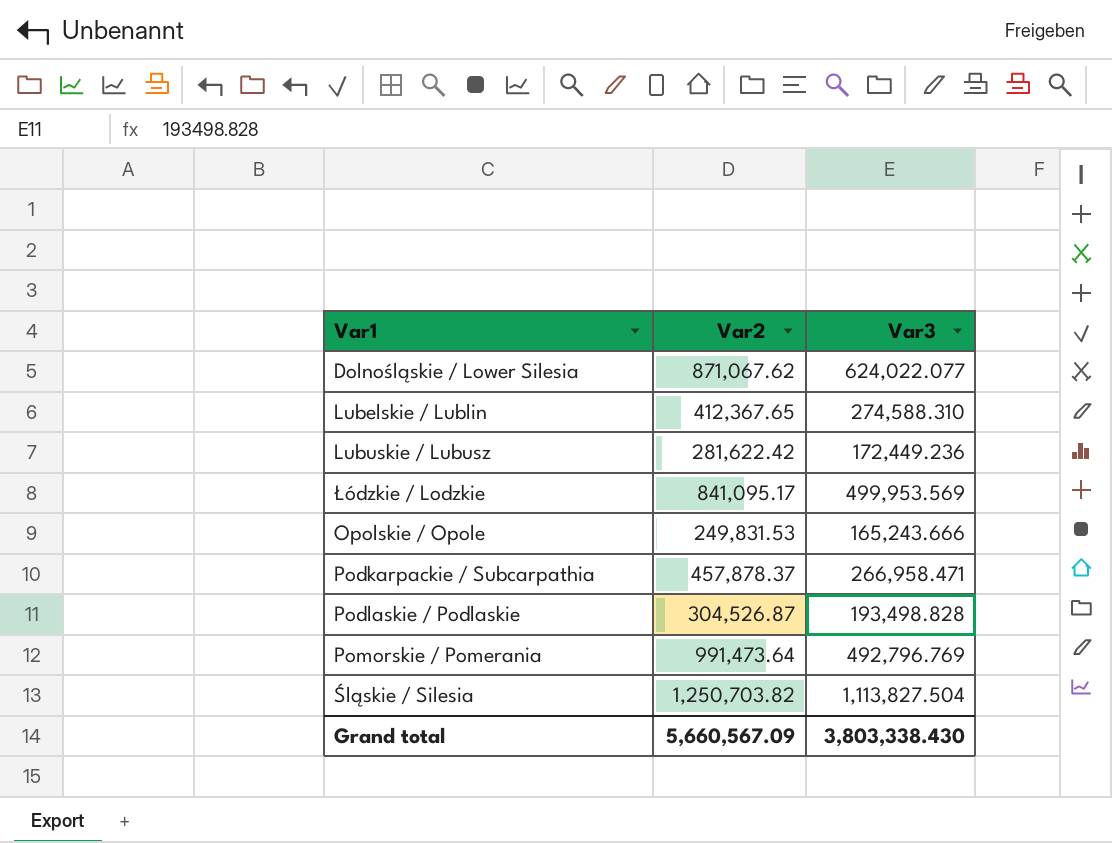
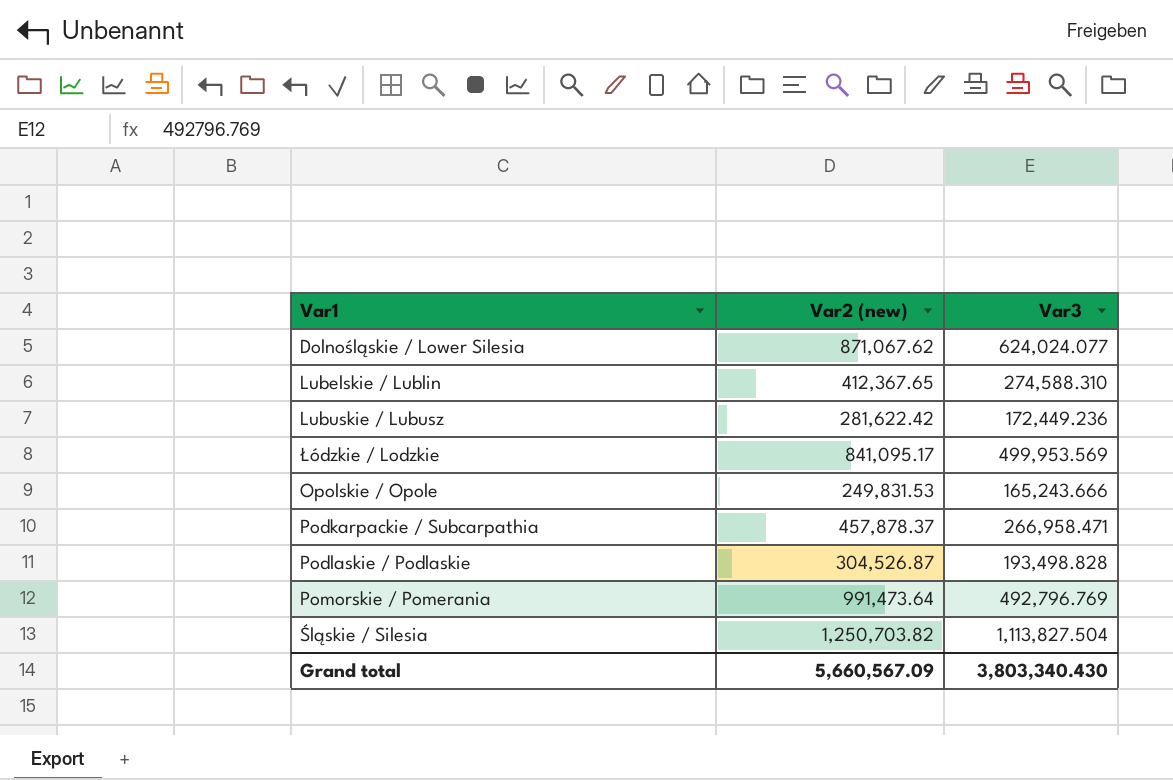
column name: Var2 -> Var2 (new)
Dolnośląskie / Lower Silesia | Var3: 624,022.077 -> 624,024.077
Grand total | Var3: 3,803,338.430 -> 3,803,340.430

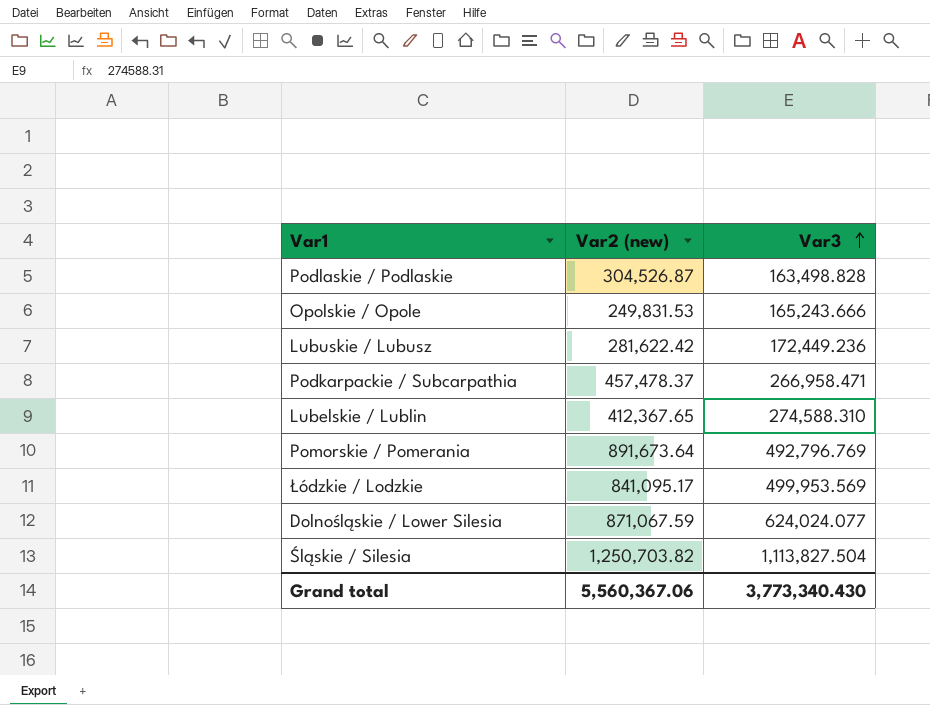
row order: none -> Var3 ascending
Podlaskie / Podlaskie | Var3: 193,498.828 -> 163,498.828
Podkarpackie / Subcarpathia | Var2 (new): 457,878.37 -> 457,478.37
Pomorskie / Pomerania | Var2 (new): 991,473.64 -> 891,673.64
Dolnośląskie / Lower Silesia | Var2 (new): 871,067.62 -> 871,067.59
Grand total | Var2 (new): 5,660,567.09 -> 5,560,367.06
Grand total | Var3: 3,803,340.430 -> 3,773,340.430

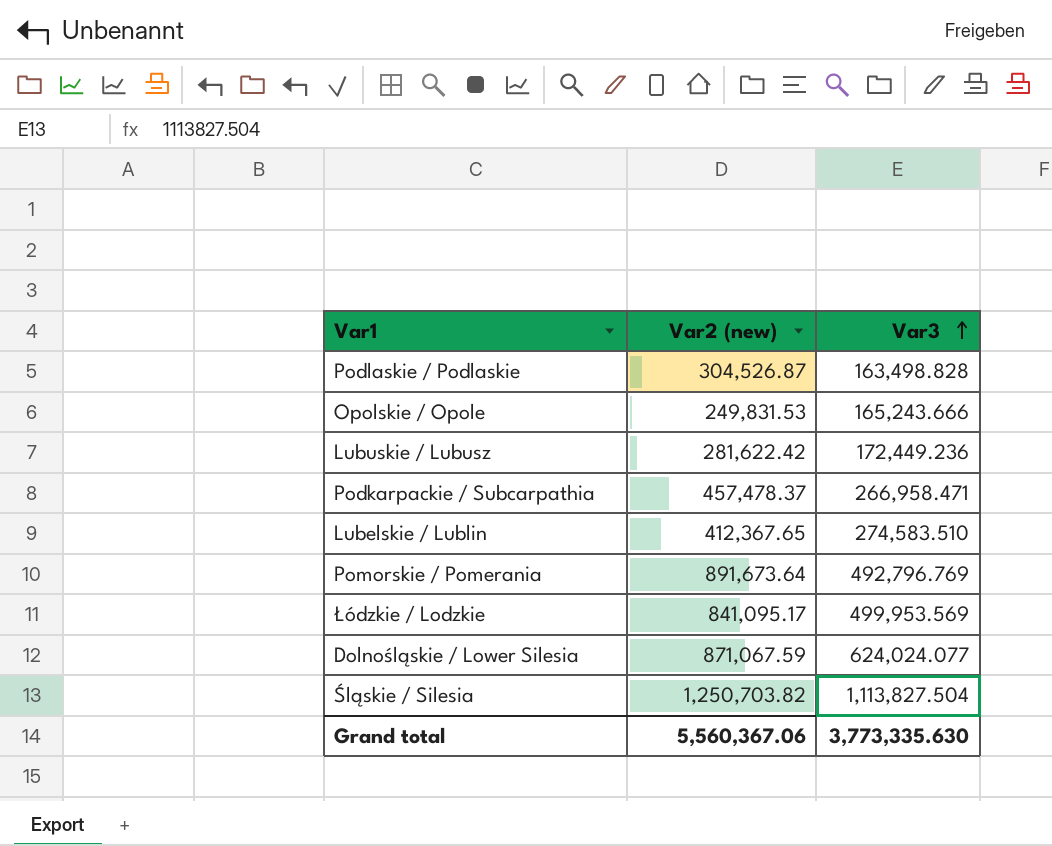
Lubelskie / Lublin | Var3: 274,588.310 -> 274,583.510
Grand total | Var3: 3,773,340.430 -> 3,773,335.630

